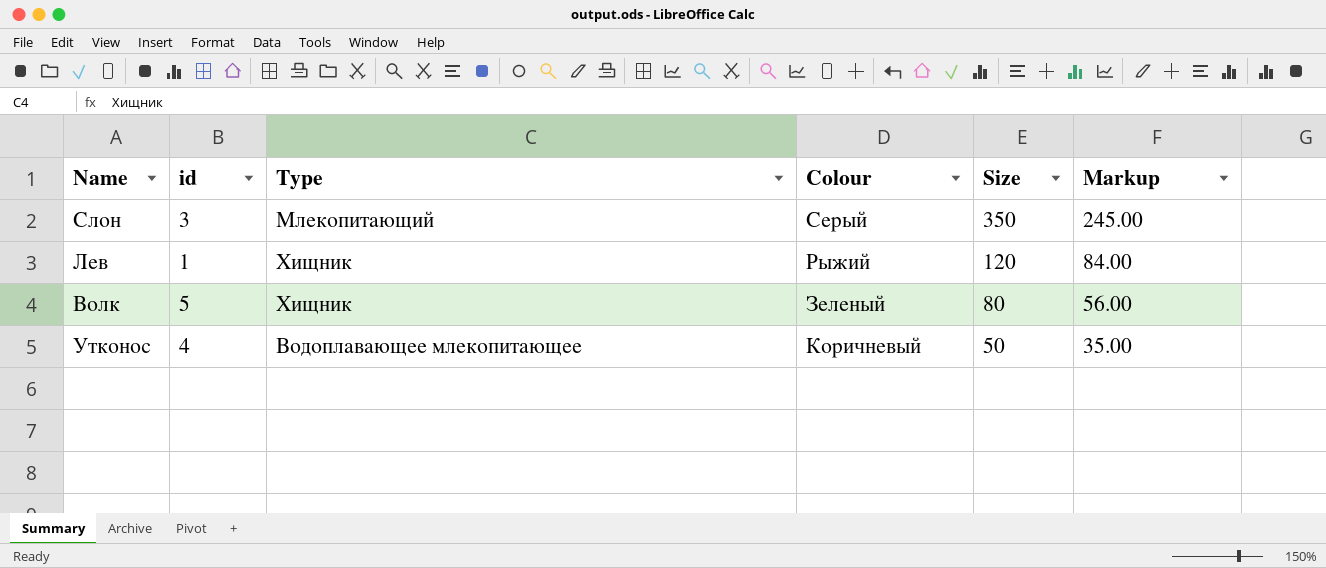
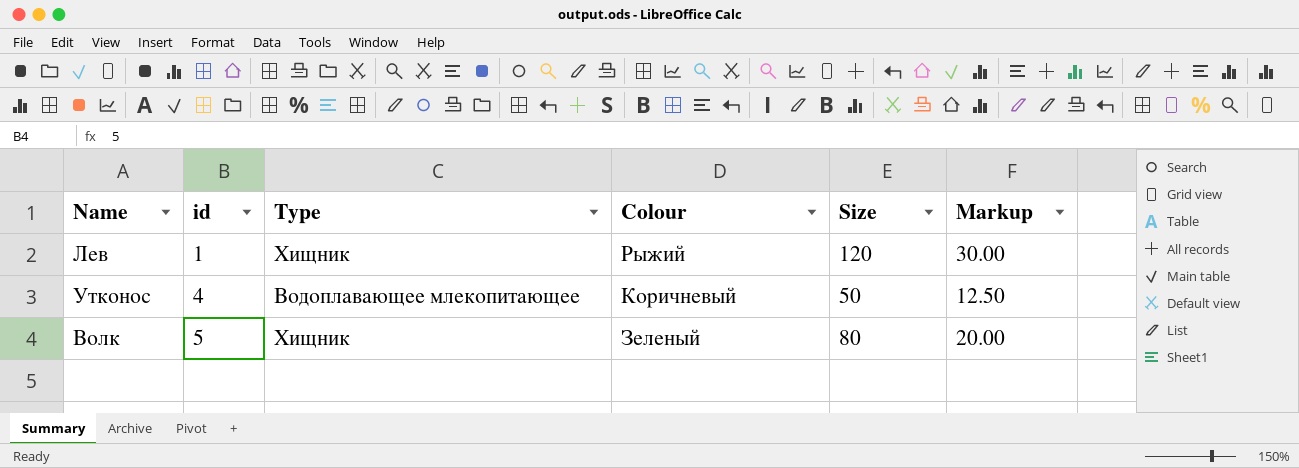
row order: Size descending -> id ascending
column Markup | formula: [Size] * 0.7 -> [Size] * 0.25
row Слон: 3 | Млекопитающий | Серый | 350 | 245.00 -> none

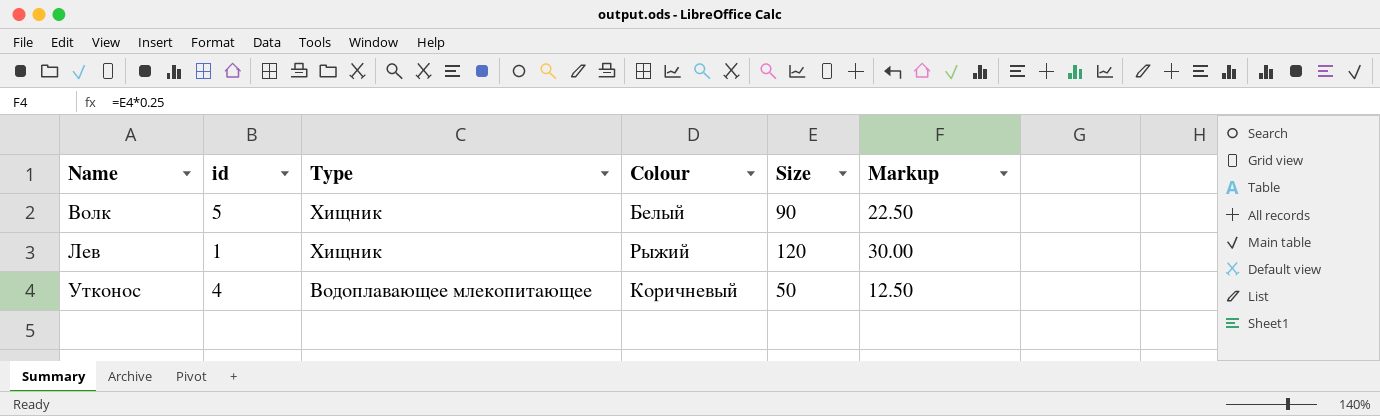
row order: id ascending -> Name ascending
Волк | Colour: Зеленый -> Белый
Волк | Size: 80 -> 90
Волк | Markup: 20.00 -> 22.50

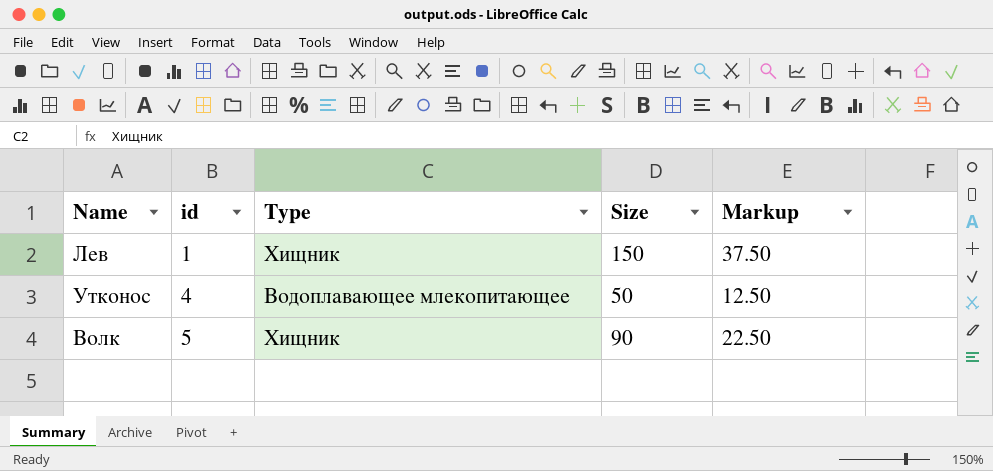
row order: Name ascending -> id ascending
column Colour | position: 4 -> none
Лев | Size: 120 -> 150
Лев | Markup: 30.00 -> 37.50

